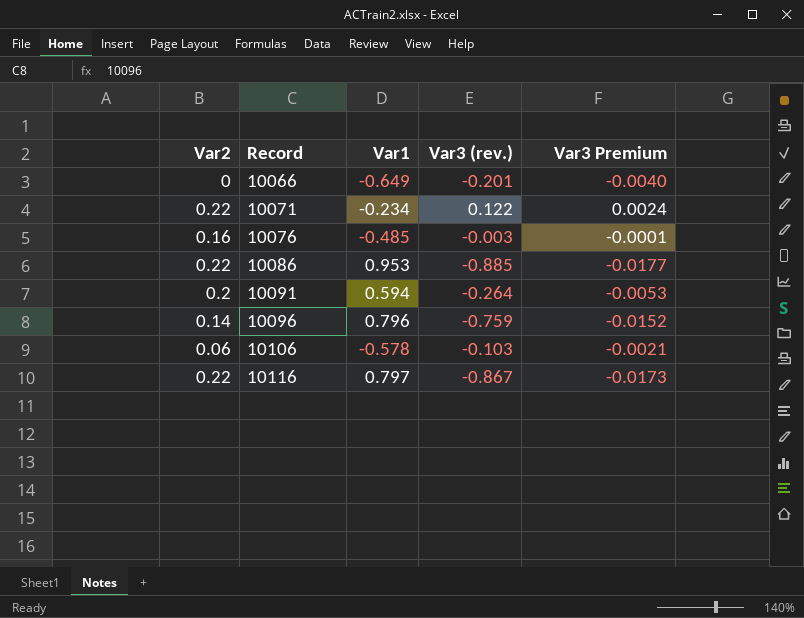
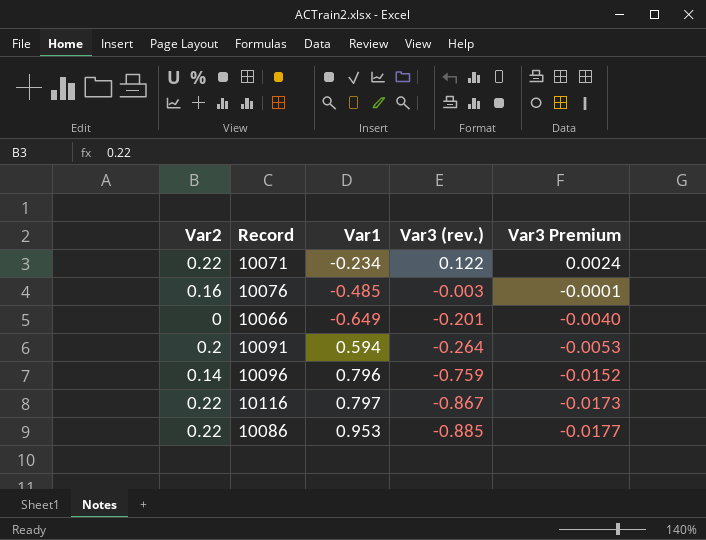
row order: Record ascending -> Var3 (rev.) descending
row 10106: 0.06 | -0.578 | -0.103 | -0.0021 -> none

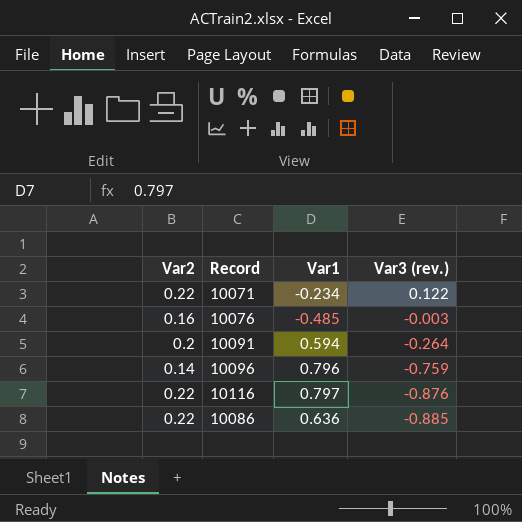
column Var3 Premium | formula: [Var3 (rev.)] * 0.02 -> none
row 10066: 0 | -0.649 | -0.201 | -0.0040 -> none
10116 | Var3 (rev.): -0.867 -> -0.876
10086 | Var1: 0.953 -> 0.636

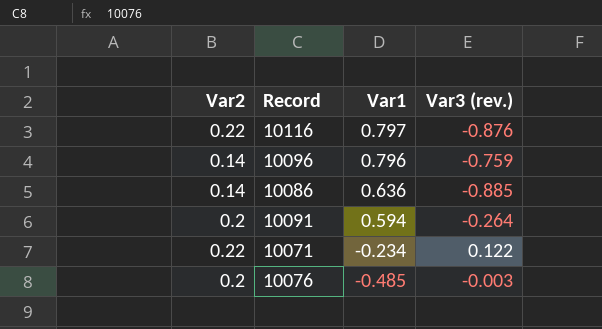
row order: Var3 (rev.) descending -> Var1 descending
10086 | Var2: 0.22 -> 0.14
10076 | Var2: 0.16 -> 0.2

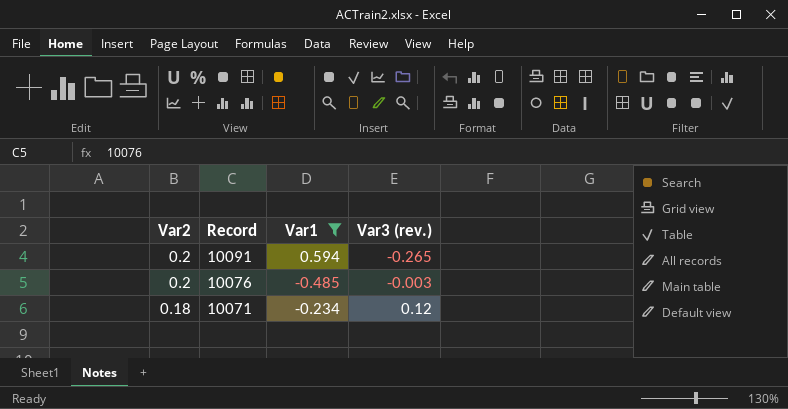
filter: none -> Var1 <= 0.594
row order: Var1 descending -> Var2 descending
10091 | Var3 (rev.): -0.264 -> -0.265
10071 | Var2: 0.22 -> 0.18
10071 | Var3 (rev.): 0.122 -> 0.12

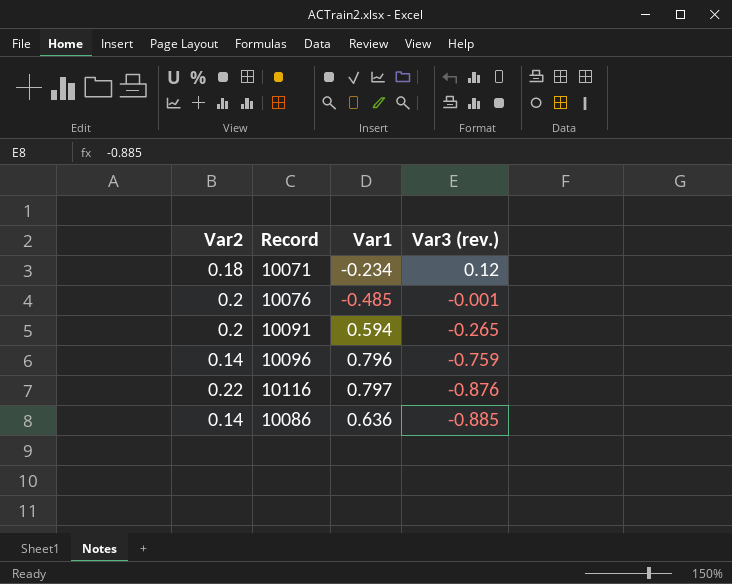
filter: Var1 <= 0.594 -> none
row order: Var2 descending -> Var3 (rev.) descending
10076 | Var3 (rev.): -0.003 -> -0.001

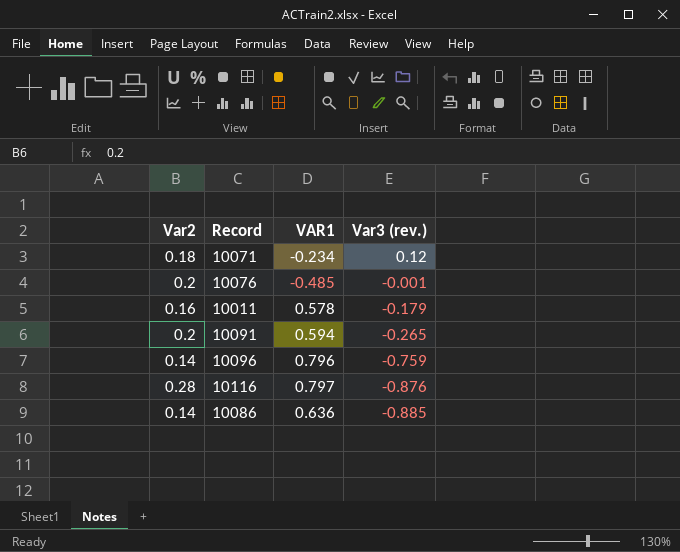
column name: Var1 -> VAR1
row 10011: none -> 0.16 | 0.578 | -0.179
10116 | Var2: 0.22 -> 0.28

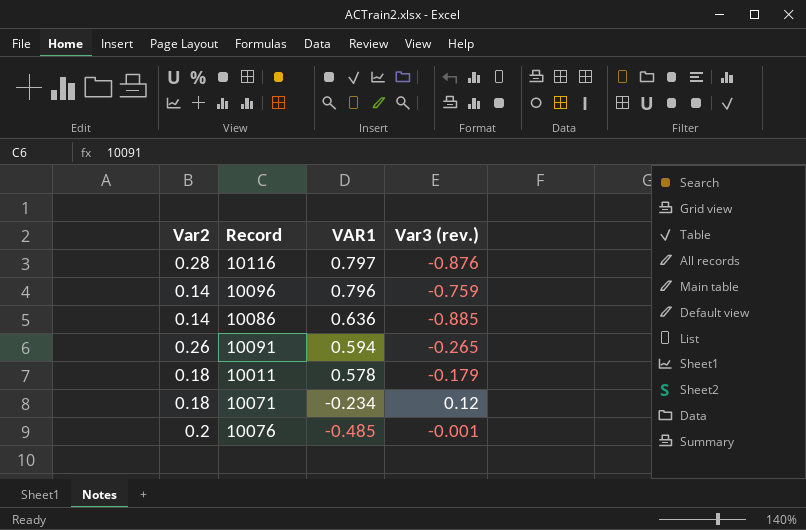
row order: Var3 (rev.) descending -> VAR1 descending
10091 | Var2: 0.2 -> 0.26
10011 | Var2: 0.16 -> 0.18

